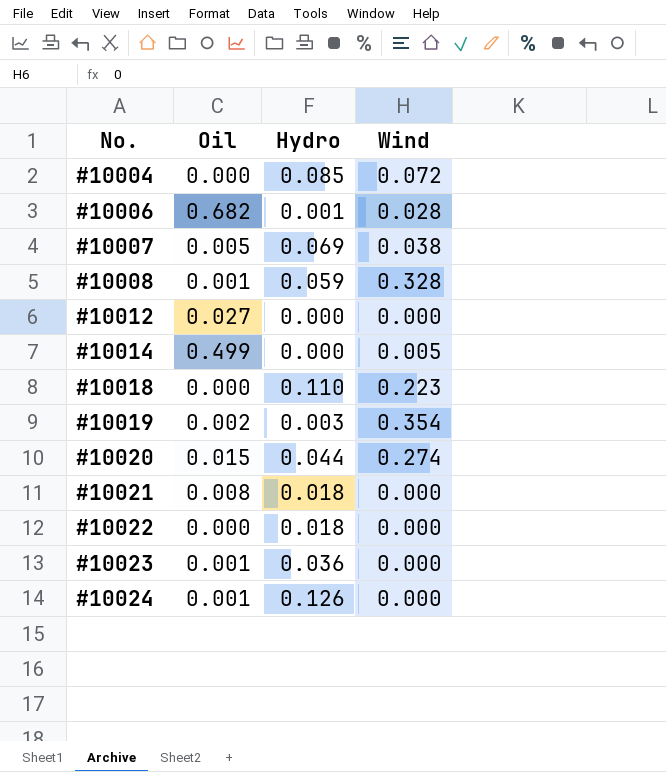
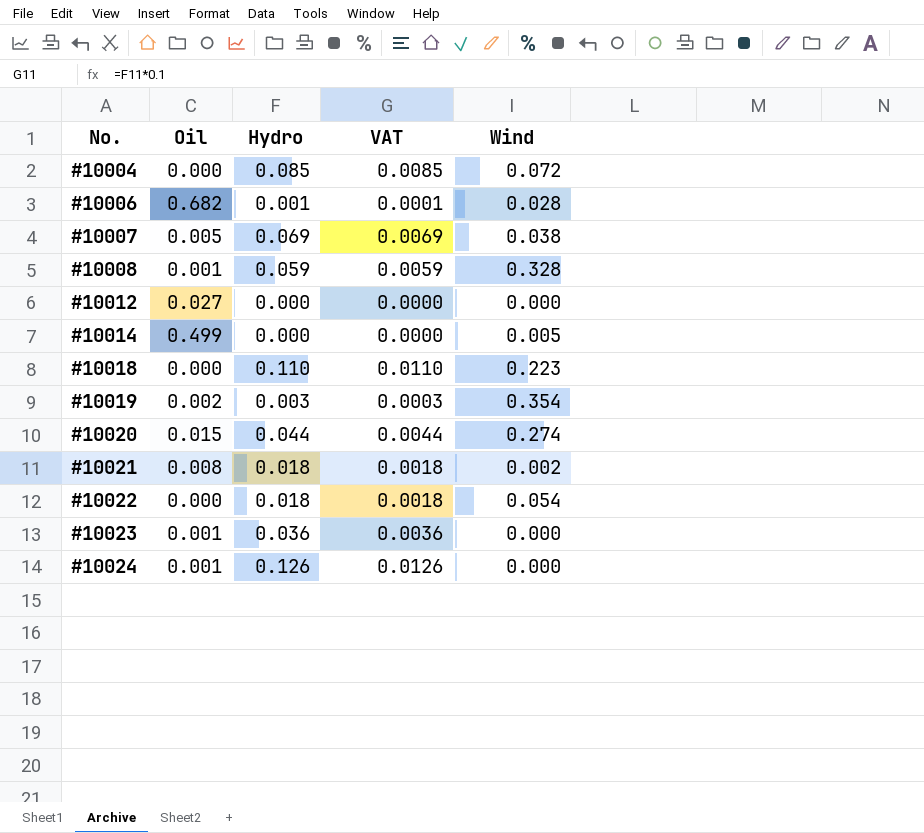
column VAT | formula: none -> [Hydro] * 0.1
#10021 | Wind: 0.000 -> 0.002
#10022 | Wind: 0.000 -> 0.054

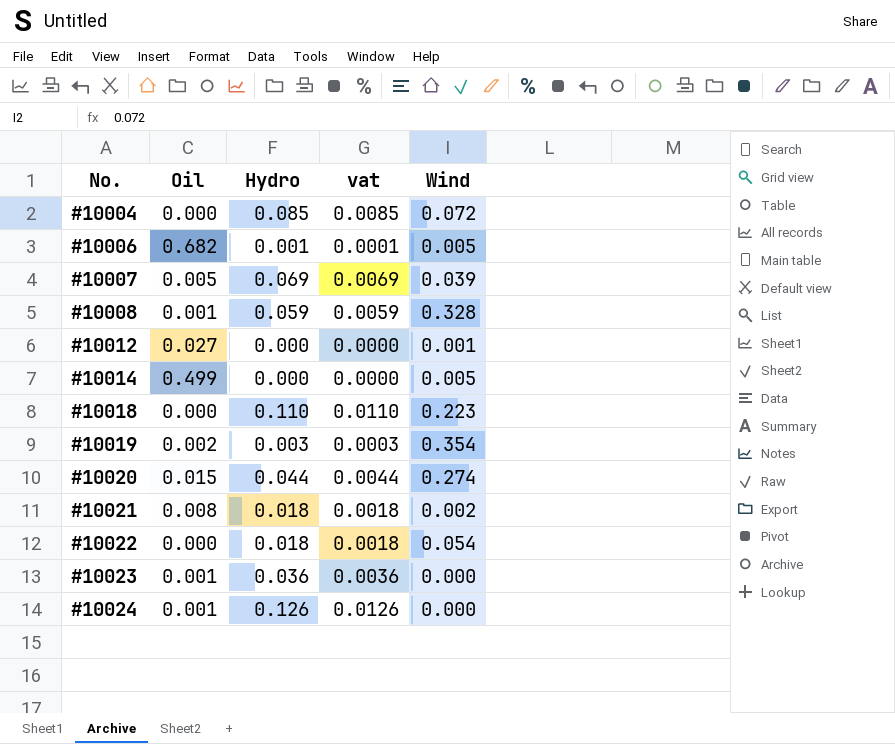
column name: VAT -> vat
#10006 | Wind: 0.028 -> 0.005
#10007 | Wind: 0.038 -> 0.039
#10012 | Wind: 0.000 -> 0.001

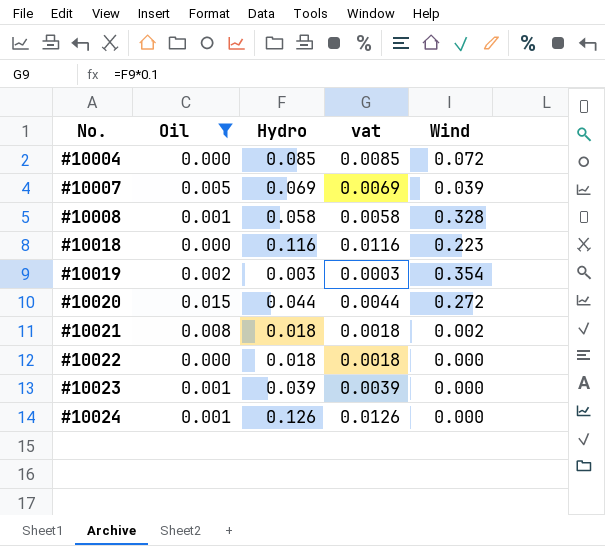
filter: none -> Oil <= 0.015
#10008 | Hydro: 0.059 -> 0.058
#10008 | vat: 0.0059 -> 0.0058
#10018 | Hydro: 0.110 -> 0.116
#10018 | vat: 0.0110 -> 0.0116
#10020 | Wind: 0.274 -> 0.272
#10022 | Wind: 0.054 -> 0.000
#10023 | Hydro: 0.036 -> 0.039
#10023 | vat: 0.0036 -> 0.0039

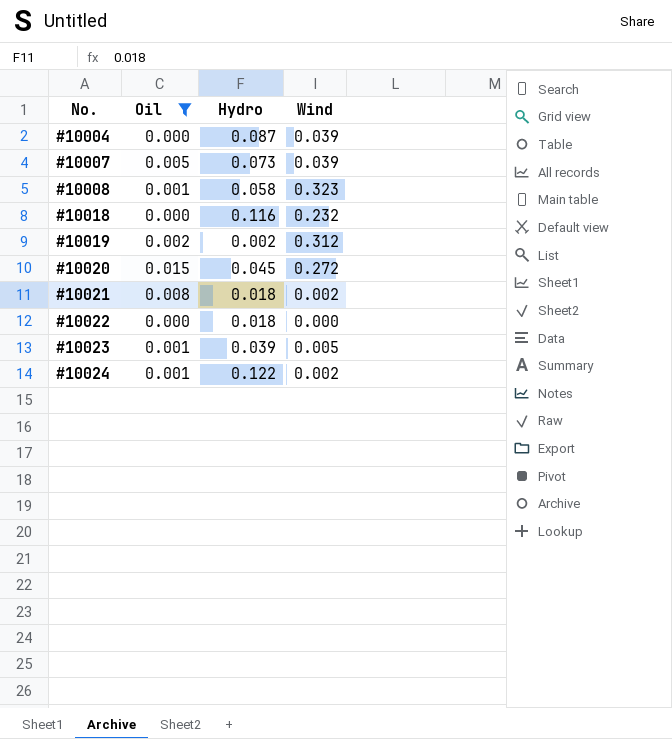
column vat | formula: [Hydro] * 0.1 -> none
#10004 | Hydro: 0.085 -> 0.087
#10004 | Wind: 0.072 -> 0.039
#10007 | Hydro: 0.069 -> 0.073
#10008 | Wind: 0.328 -> 0.323
#10018 | Wind: 0.223 -> 0.232
#10019 | Hydro: 0.003 -> 0.002
#10019 | Wind: 0.354 -> 0.312
#10020 | Hydro: 0.044 -> 0.045
#10023 | Wind: 0.000 -> 0.005
#10024 | Hydro: 0.126 -> 0.122
#10024 | Wind: 0.000 -> 0.002

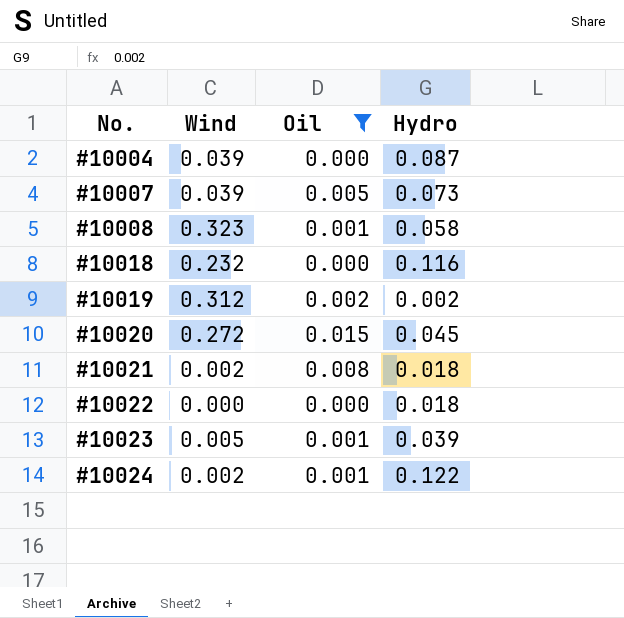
column Wind | position: 4 -> 2

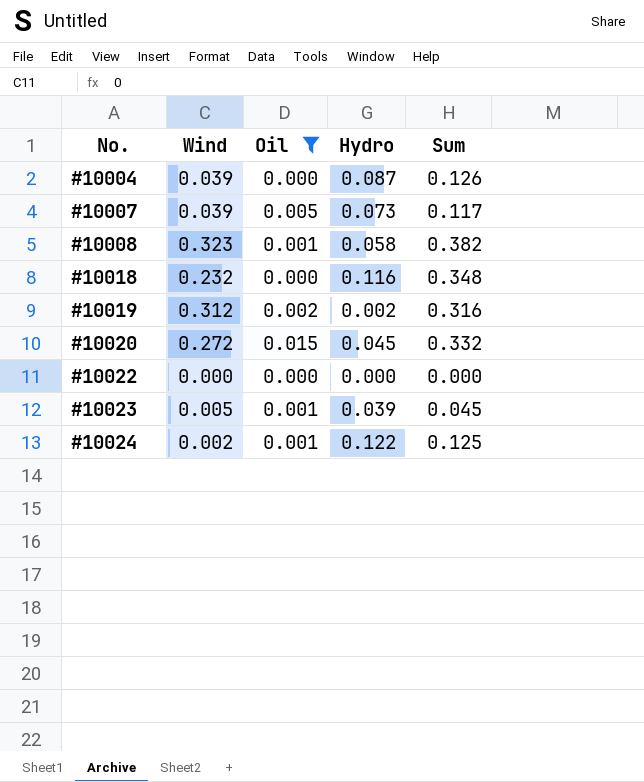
column Sum | formula: none -> [Wind] + [Oil] + [Hydro]
row #10021: 0.002 | 0.008 | 0.018 -> none
#10022 | Hydro: 0.018 -> 0.000

